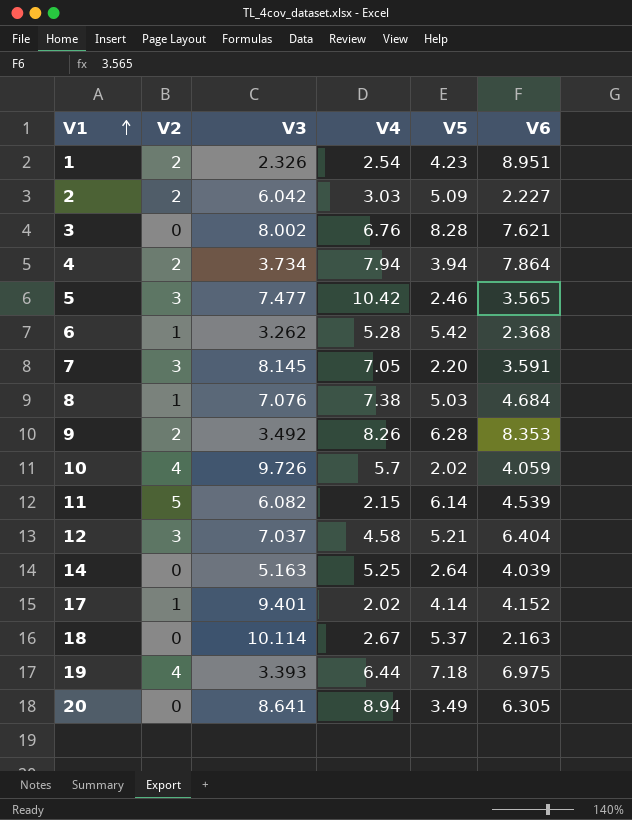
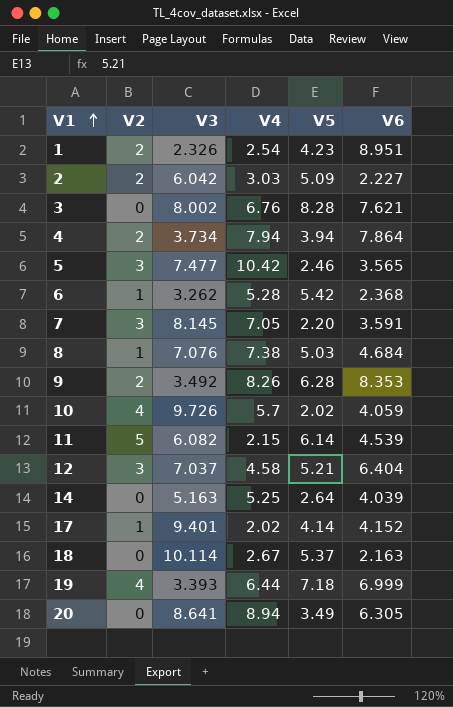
19 | V6: 6.975 -> 6.999

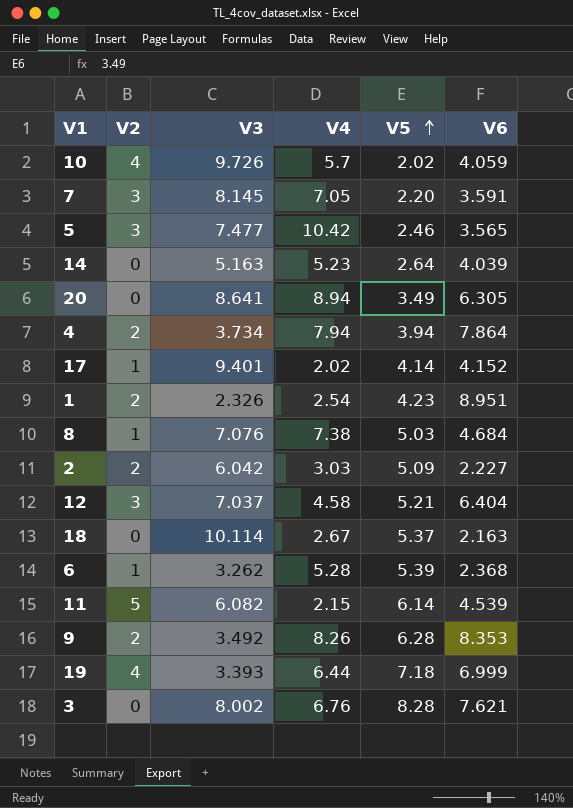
row order: V1 ascending -> V5 ascending
14 | V4: 5.25 -> 5.23
6 | V5: 5.42 -> 5.39

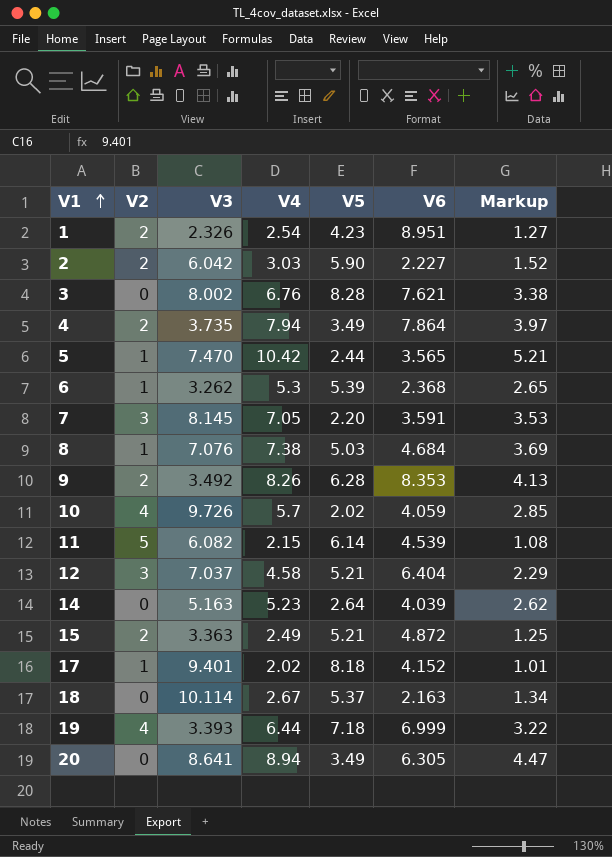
row order: V5 ascending -> V1 ascending
column Markup | formula: none -> [V4] * 0.5
2 | V5: 5.09 -> 5.90
4 | V3: 3.734 -> 3.735
4 | V5: 3.94 -> 3.49
5 | V2: 3 -> 1
5 | V3: 7.477 -> 7.470
5 | V5: 2.46 -> 2.44
6 | V4: 5.28 -> 5.3
row 15: none -> 2 | 3.363 | 2.49 | 5.21 | 4.872 | 1.25
17 | V5: 4.14 -> 8.18

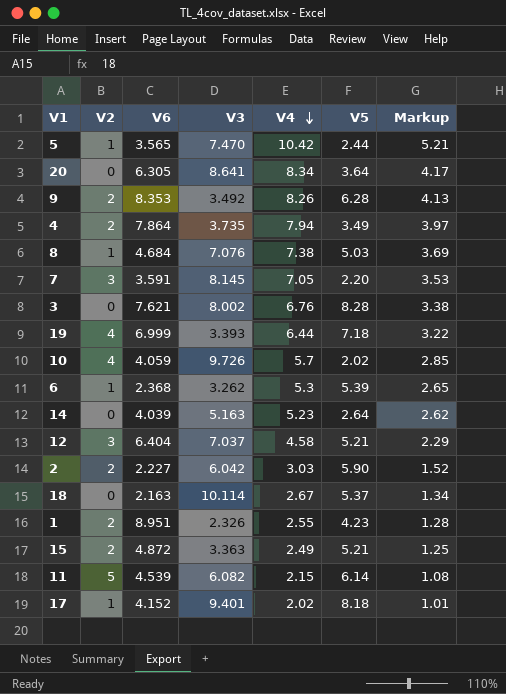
row order: V1 ascending -> V4 descending
column V6 | position: 6 -> 3
20 | V4: 8.94 -> 8.34
20 | V5: 3.49 -> 3.64
20 | Markup: 4.47 -> 4.17
1 | V4: 2.54 -> 2.55
1 | Markup: 1.27 -> 1.28

